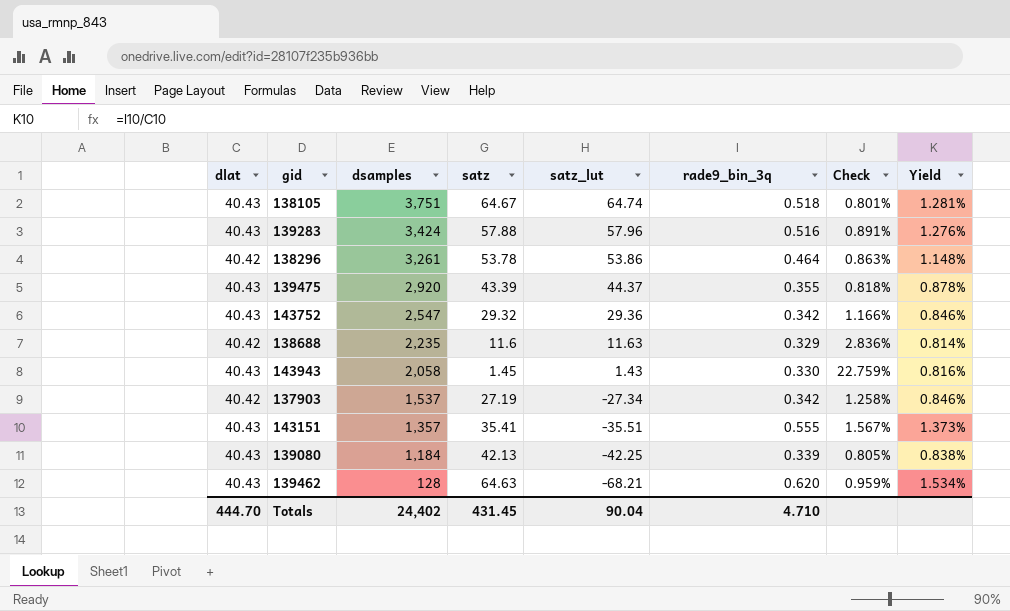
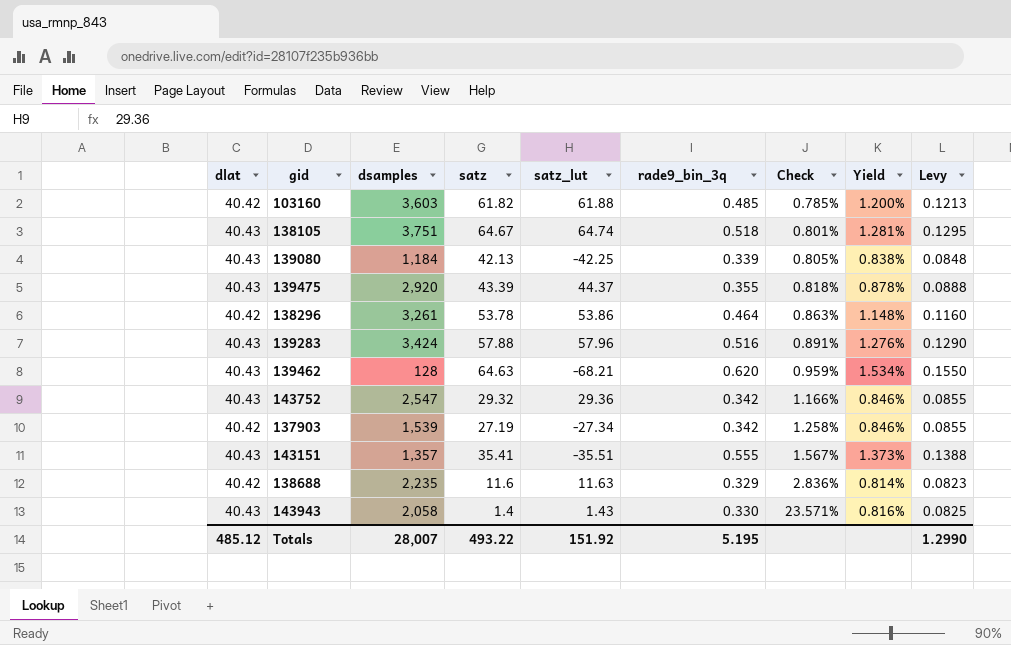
row order: dsamples descending -> Check ascending
column Levy | formula: none -> [rade9_bin_3q] * 0.25
row 103160: none -> 40.42 | 3,603 | 61.82 | 61.88 | 0.485 | 0.785% | 1.200% | 0.1213
137903 | dsamples: 1,537 -> 1,539
143943 | satz: 1.45 -> 1.4
143943 | Check: 22.759% -> 23.571%
Totals | dlat: 444.70 -> 485.12
Totals | dsamples: 24,402 -> 28,007
Totals | satz: 431.45 -> 493.22
Totals | satz_lut: 90.04 -> 151.92
Totals | rade9_bin_3q: 4.710 -> 5.195

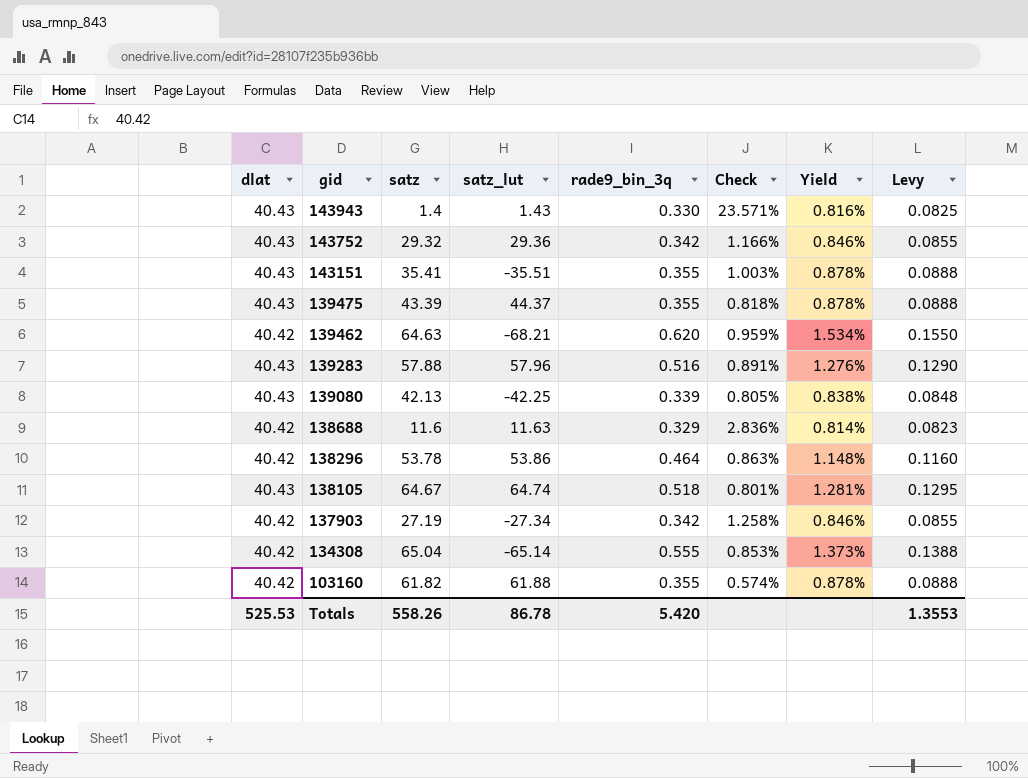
row order: Check ascending -> gid descending
column dsamples | position: 3 -> none
143151 | rade9_bin_3q: 0.555 -> 0.355
143151 | Check: 1.567% -> 1.003%
143151 | Yield: 1.373% -> 0.878%
143151 | Levy: 0.1388 -> 0.0888
139462 | dlat: 40.43 -> 40.42
row 134308: none -> 40.42 | 65.04 | -65.14 | 0.555 | 0.853% | 1.373% | 0.1388
103160 | rade9_bin_3q: 0.485 -> 0.355
103160 | Check: 0.785% -> 0.574%
103160 | Yield: 1.200% -> 0.878%
103160 | Levy: 0.1213 -> 0.0888
Totals | dlat: 485.12 -> 525.53
Totals | satz: 493.22 -> 558.26
Totals | satz_lut: 151.92 -> 86.78
Totals | rade9_bin_3q: 5.195 -> 5.420
Totals | Levy: 1.2990 -> 1.3553

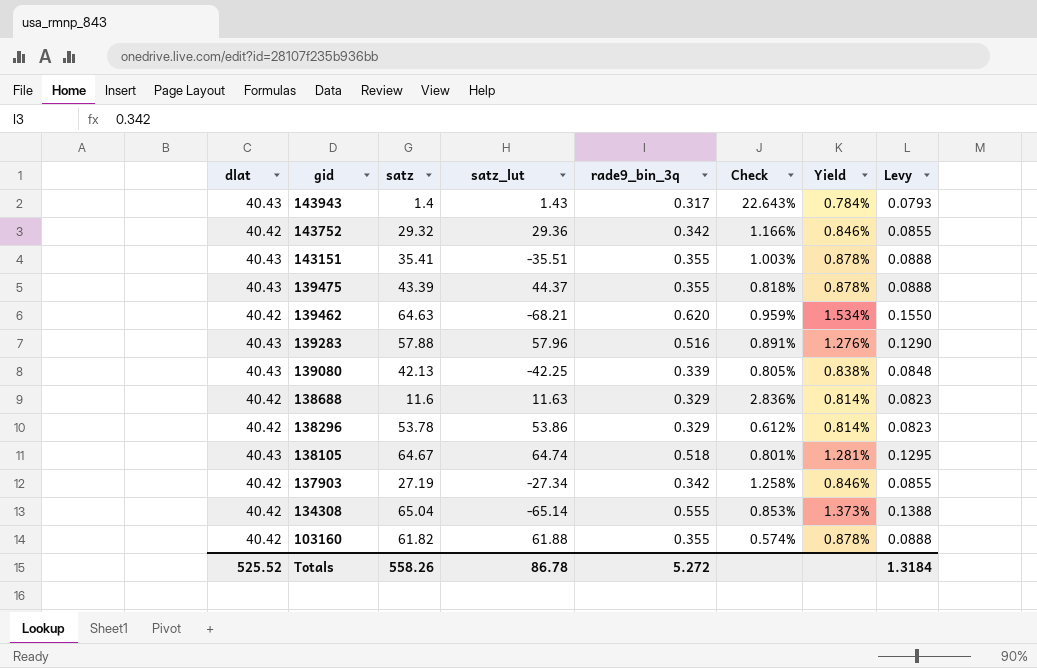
143943 | rade9_bin_3q: 0.330 -> 0.317
143943 | Check: 23.571% -> 22.643%
143943 | Yield: 0.816% -> 0.784%
143943 | Levy: 0.0825 -> 0.0793
143752 | dlat: 40.43 -> 40.42
138296 | rade9_bin_3q: 0.464 -> 0.329
138296 | Check: 0.863% -> 0.612%
138296 | Yield: 1.148% -> 0.814%
138296 | Levy: 0.1160 -> 0.0823
Totals | dlat: 525.53 -> 525.52
Totals | rade9_bin_3q: 5.420 -> 5.272
Totals | Levy: 1.3553 -> 1.3184

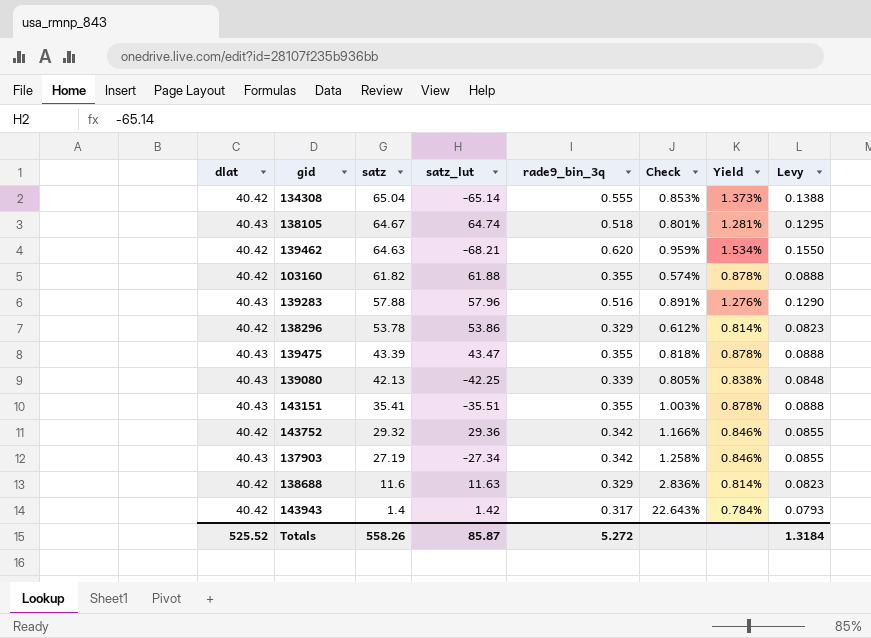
row order: gid descending -> satz descending
139475 | satz_lut: 44.37 -> 43.47
137903 | dlat: 40.42 -> 40.43
143943 | dlat: 40.43 -> 40.42
143943 | satz_lut: 1.43 -> 1.42
Totals | satz_lut: 86.78 -> 85.87

